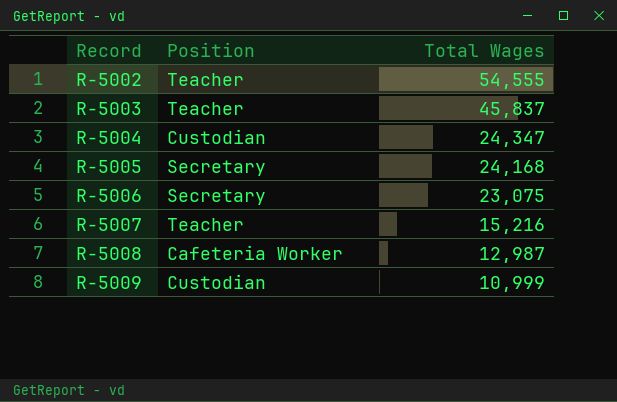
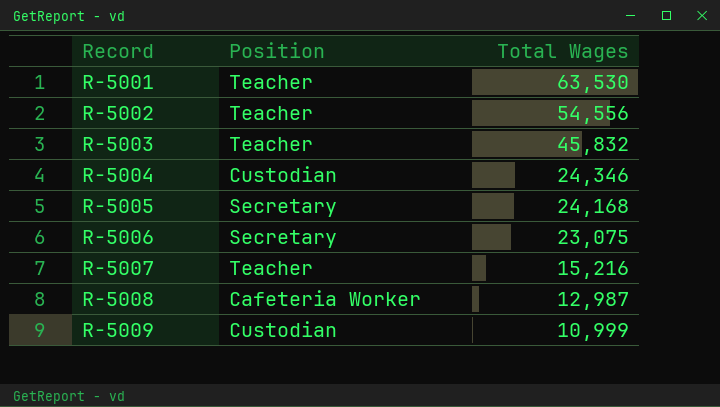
row R-5001: none -> Teacher | 63,530
R-5002 | Total Wages: 54,555 -> 54,556
R-5003 | Total Wages: 45,837 -> 45,832
R-5004 | Total Wages: 24,347 -> 24,346

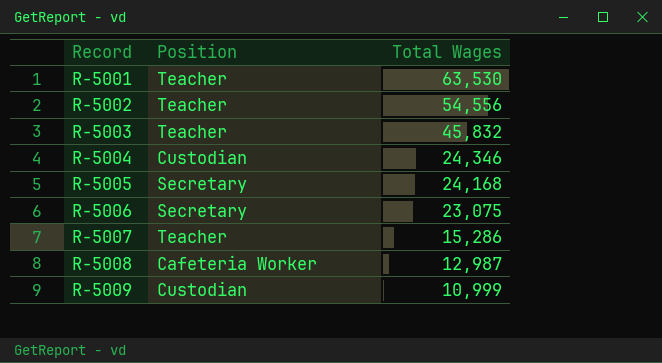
R-5007 | Total Wages: 15,216 -> 15,286

